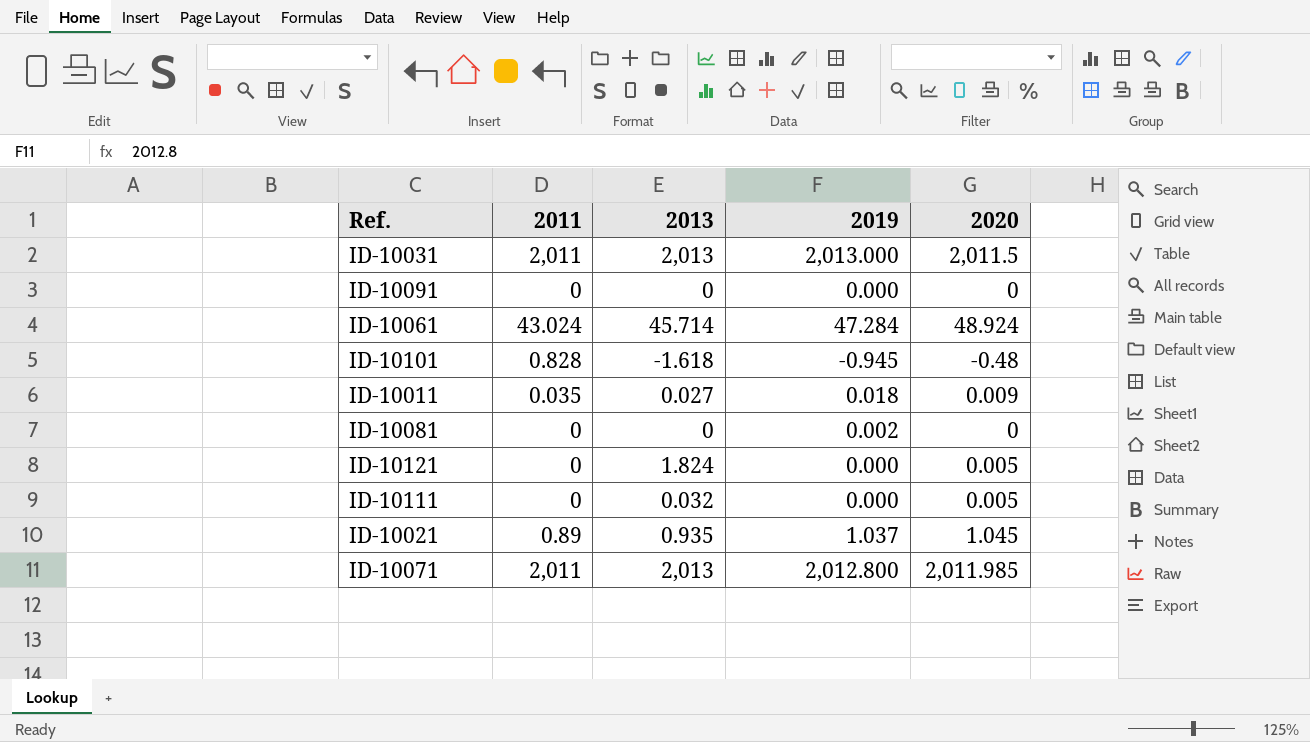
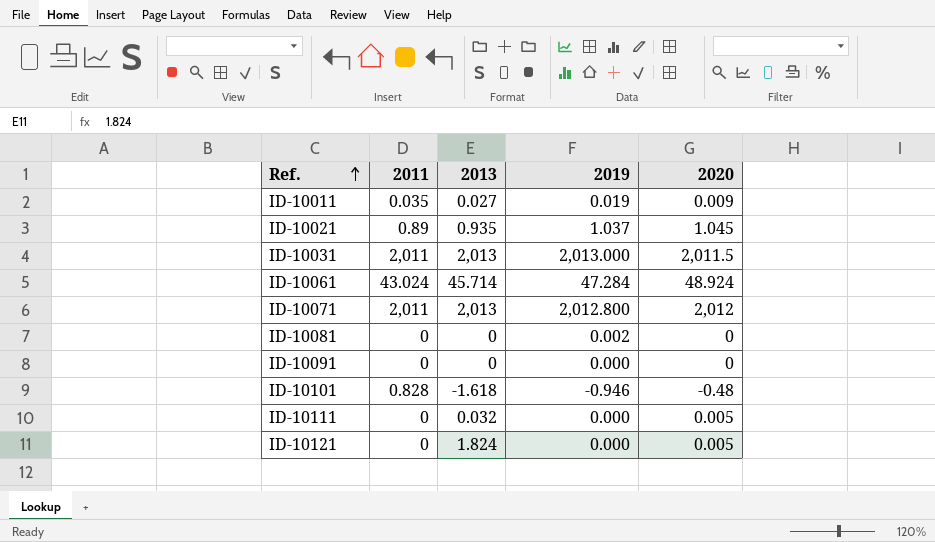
row order: none -> Ref. ascending
ID-10011 | 2019: 0.018 -> 0.019
ID-10071 | 2020: 2,011.985 -> 2,012
ID-10101 | 2019: -0.945 -> -0.946

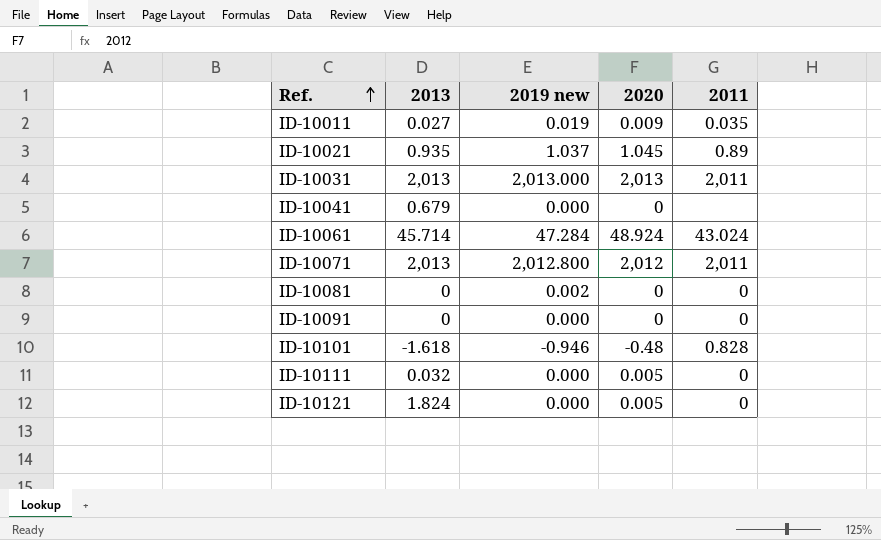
column name: 2019 -> 2019 new
column 2011 | position: 2 -> 5
ID-10031 | 2020: 2,011.5 -> 2,013
row ID-10041: none -> 0.679 | 0.000 | 0 | none

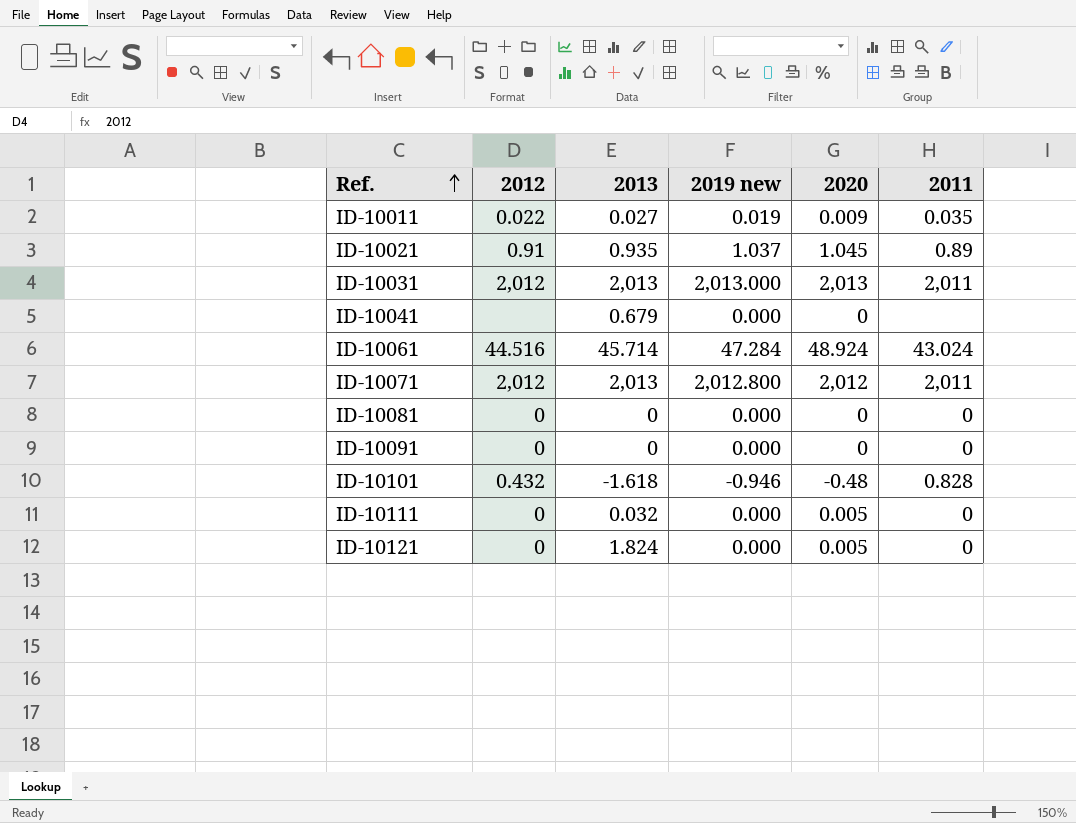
column 2012 | position: none -> 2
ID-10081 | 2019 new: 0.002 -> 0.000

